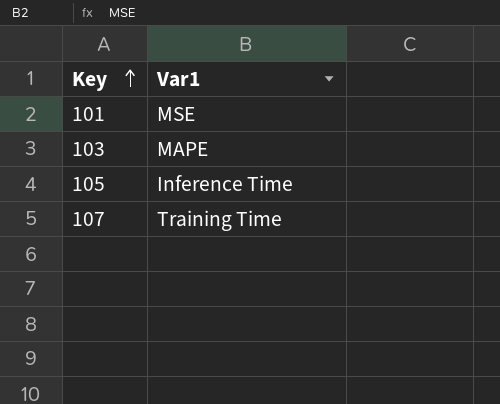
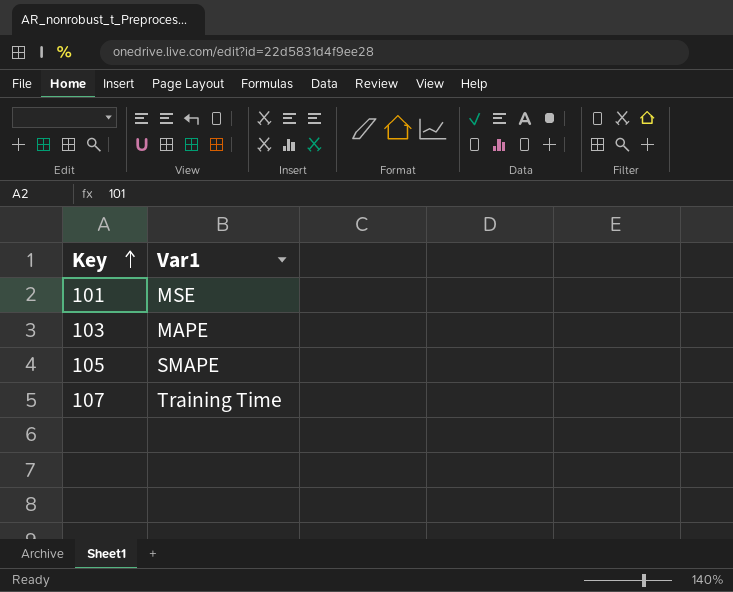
105 | Var1: Inference Time -> SMAPE

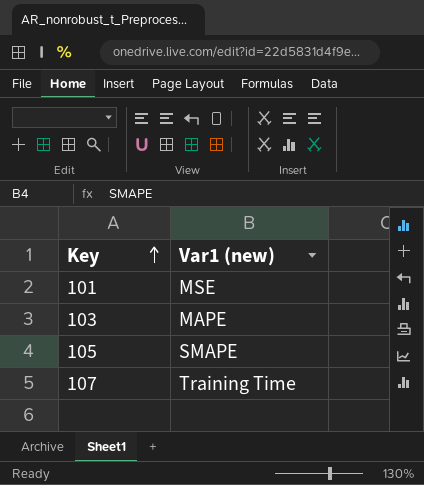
column name: Var1 -> Var1 (new)

